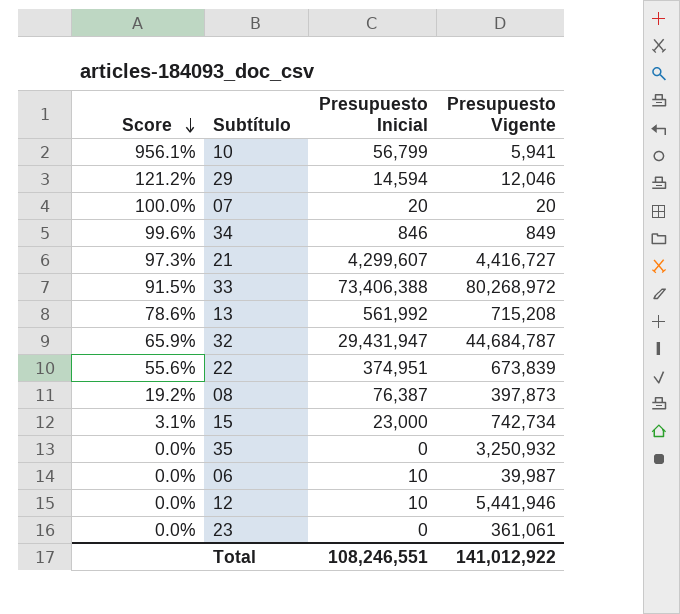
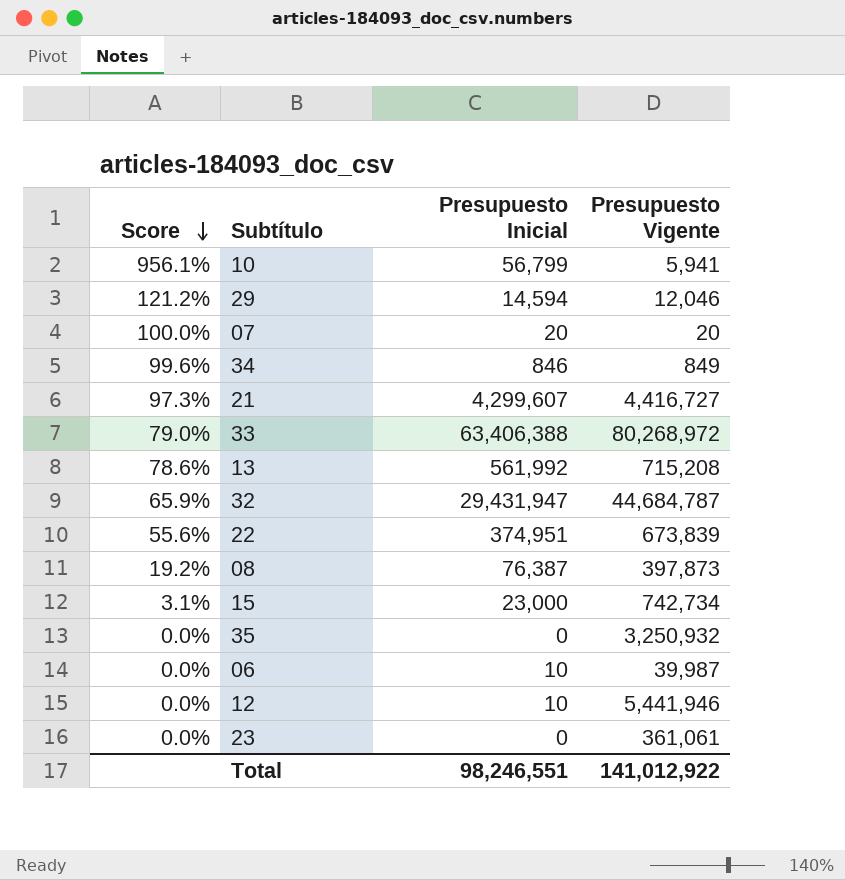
33 | Score: 91.5% -> 79.0%
33 | Presupuesto Inicial: 73,406,388 -> 63,406,388
Total | Presupuesto Inicial: 108,246,551 -> 98,246,551

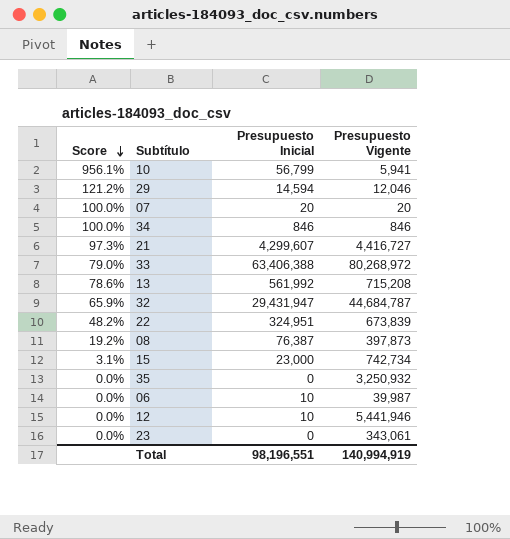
34 | Score: 99.6% -> 100.0%
34 | Presupuesto Vigente: 849 -> 846
22 | Score: 55.6% -> 48.2%
22 | Presupuesto Inicial: 374,951 -> 324,951
23 | Presupuesto Vigente: 361,061 -> 343,061
Total | Presupuesto Inicial: 98,246,551 -> 98,196,551
Total | Presupuesto Vigente: 141,012,922 -> 140,994,919

